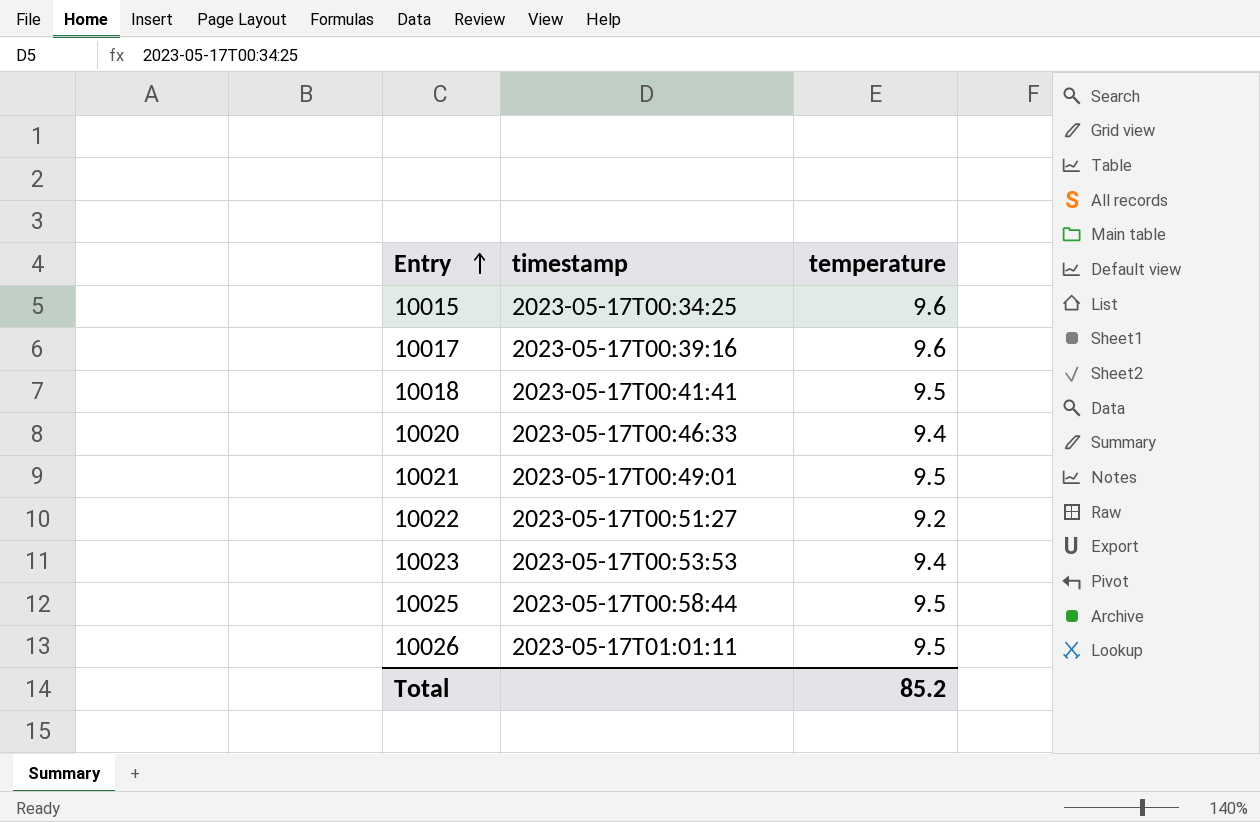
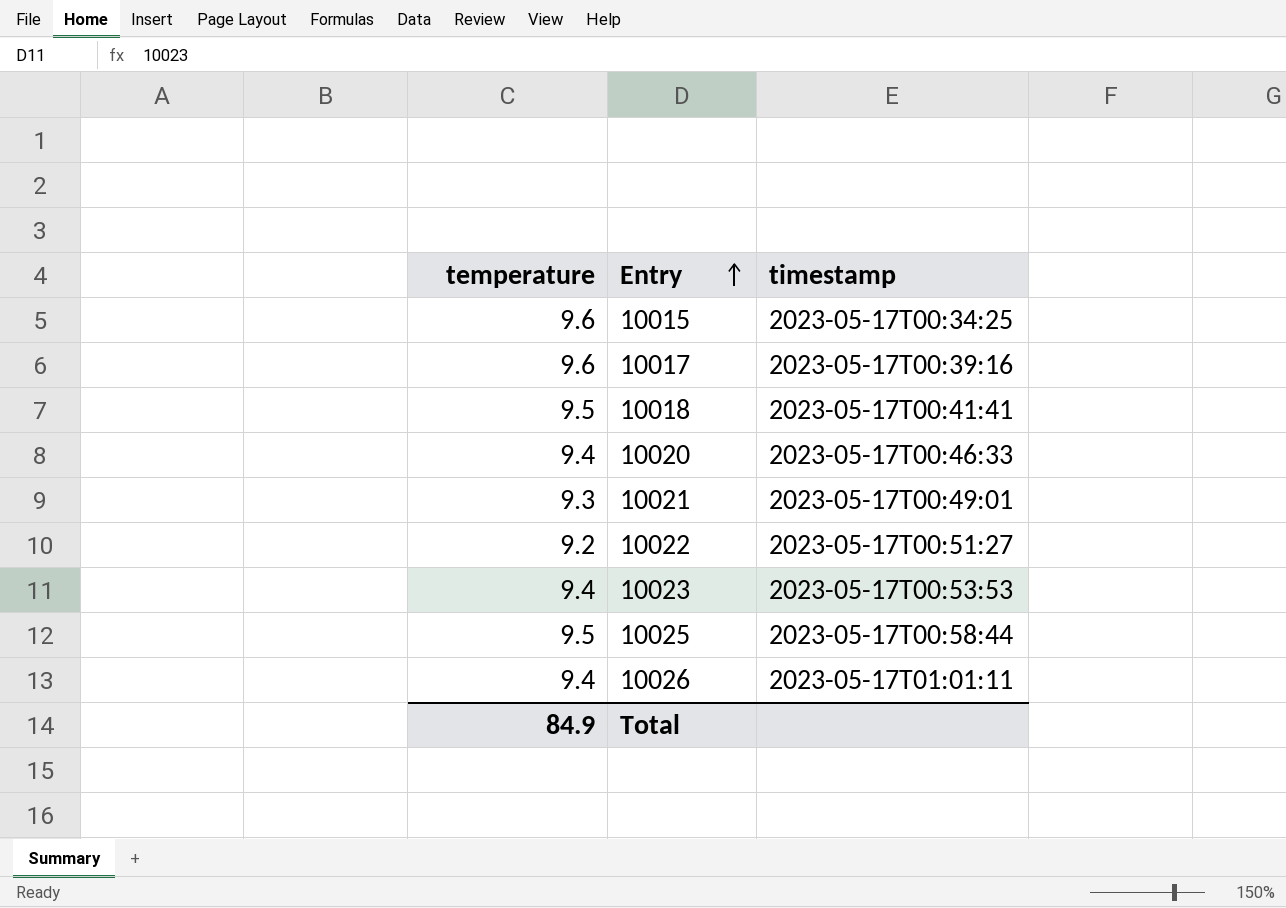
column temperature | position: 3 -> 1
10021 | temperature: 9.5 -> 9.3
10026 | temperature: 9.5 -> 9.4
Total | temperature: 85.2 -> 84.9

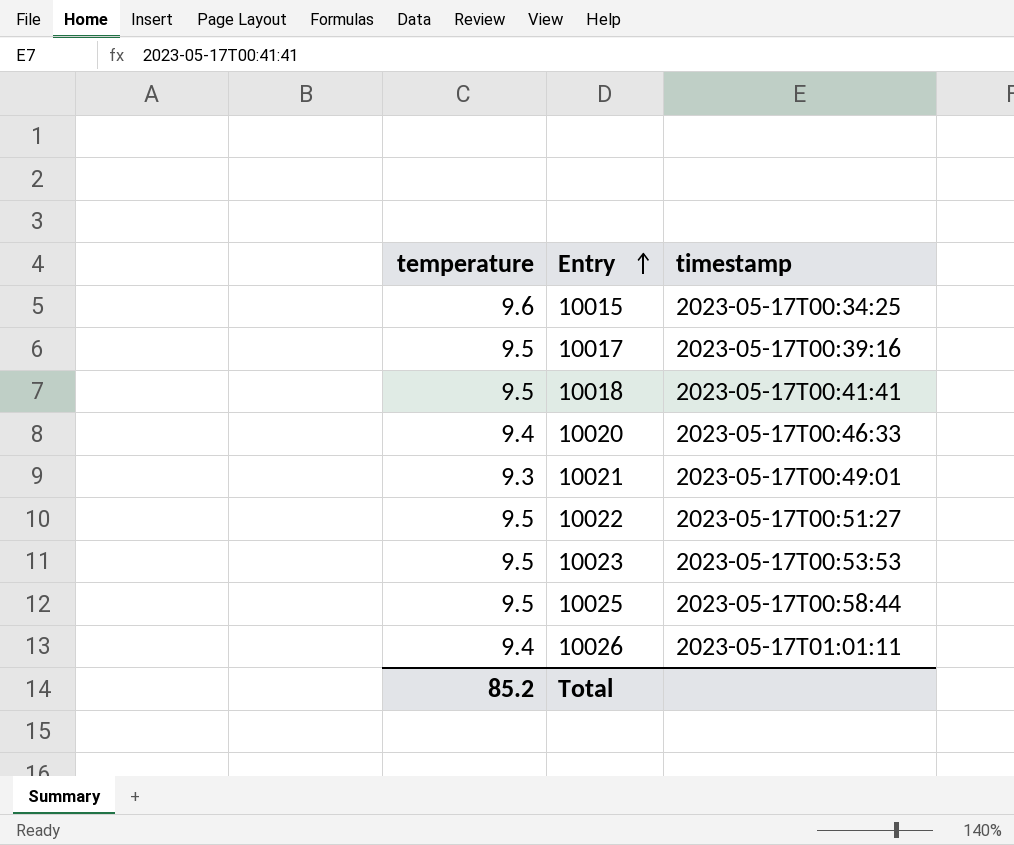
10017 | temperature: 9.6 -> 9.5
10022 | temperature: 9.2 -> 9.5
10023 | temperature: 9.4 -> 9.5
Total | temperature: 84.9 -> 85.2

